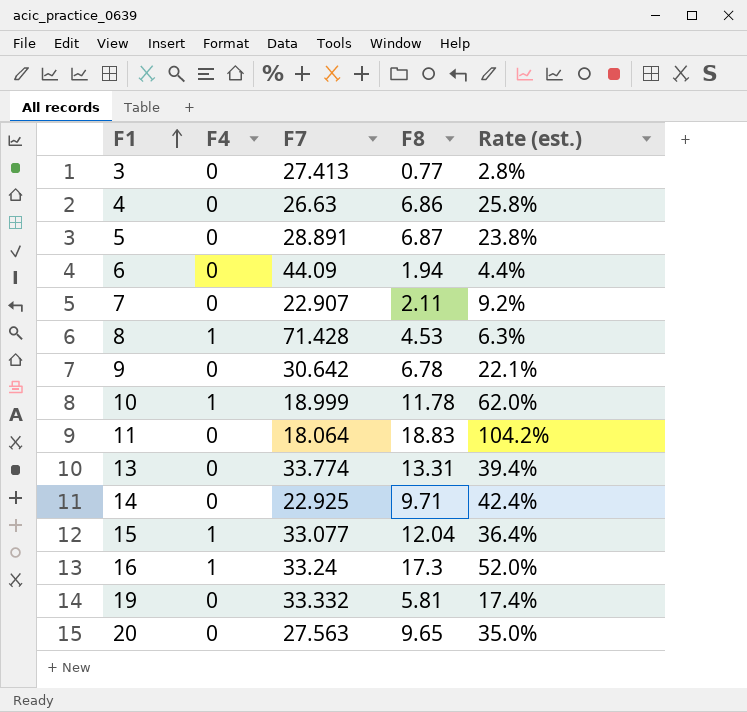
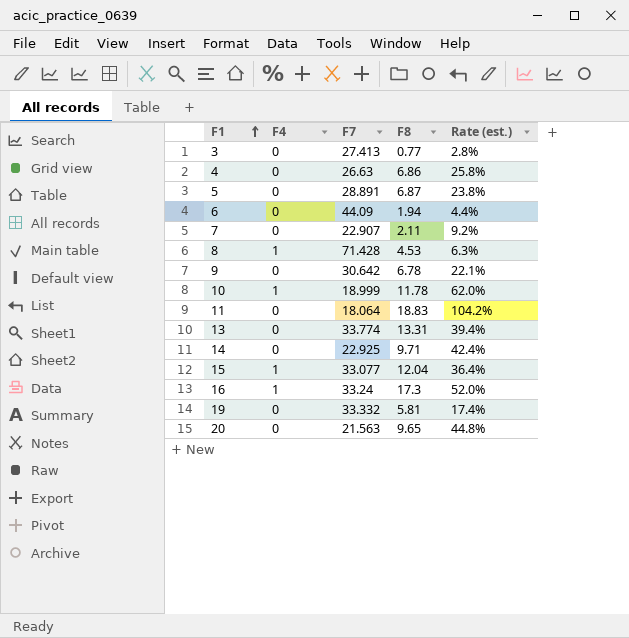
20 | F7: 27.563 -> 21.563
20 | Rate (est.): 35.0% -> 44.8%

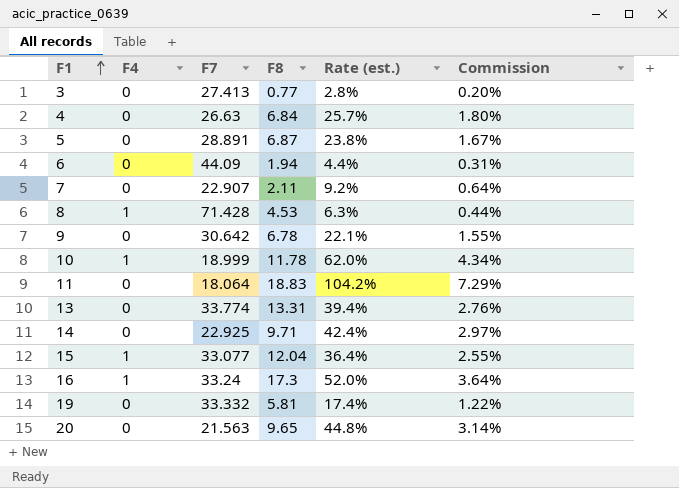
column Commission | formula: none -> [Rate (est.)] * 0.07
4 | F8: 6.86 -> 6.84
4 | Rate (est.): 25.8% -> 25.7%

